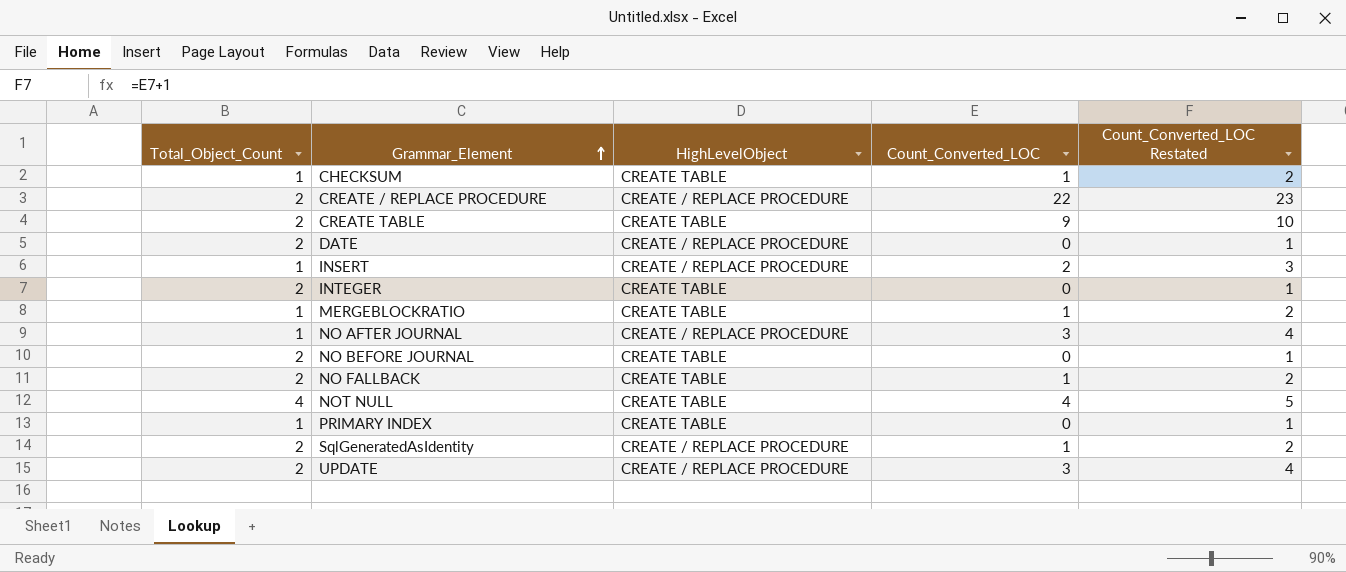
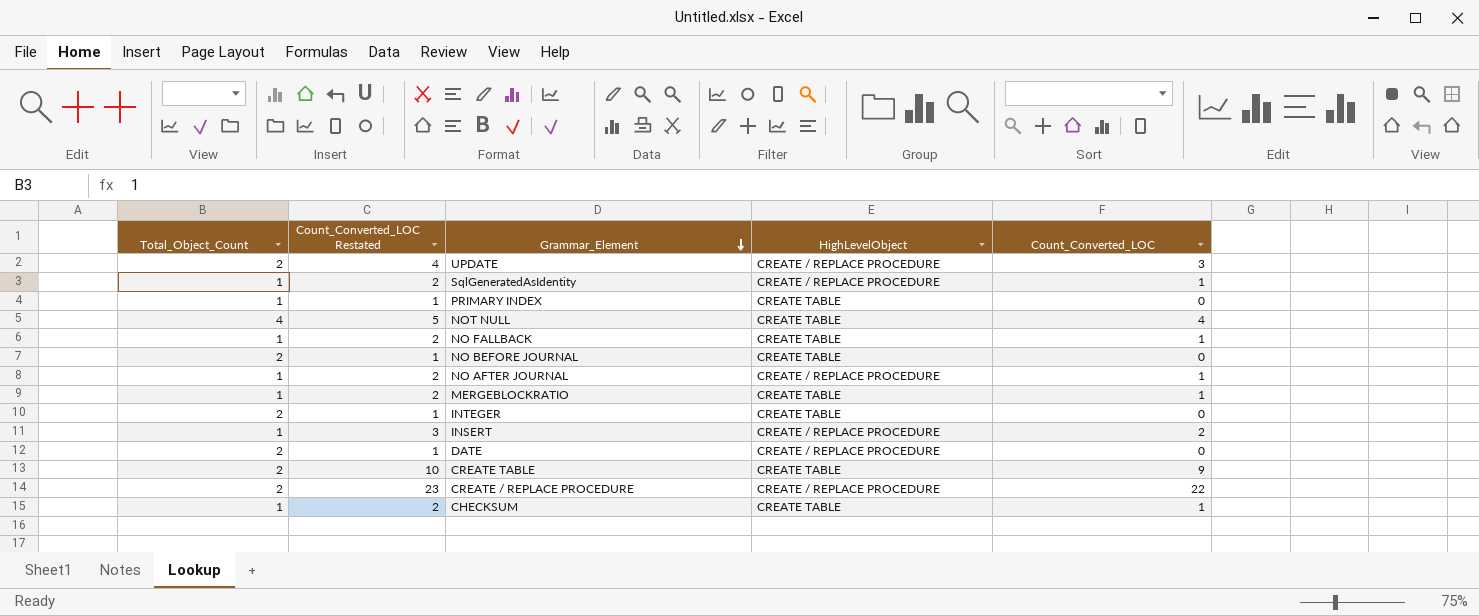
row order: Grammar_Element ascending -> Grammar_Element descending
column Count_Converted_LOC Restated | position: 5 -> 2
SqlGeneratedAsIdentity | Total_Object_Count: 2 -> 1
NO FALLBACK | Total_Object_Count: 2 -> 1
NO AFTER JOURNAL | Count_Converted_LOC Restated: 4 -> 2
NO AFTER JOURNAL | Count_Converted_LOC: 3 -> 1

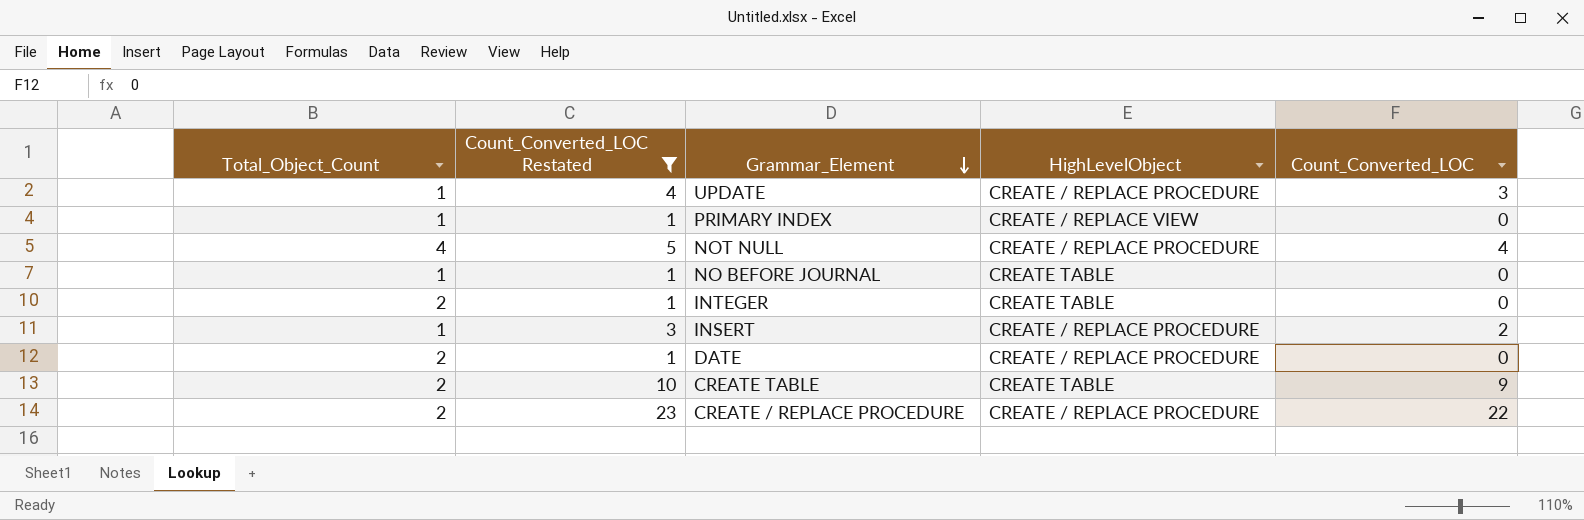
filter: none -> Count_Converted_LOC Restated != 2
UPDATE | Total_Object_Count: 2 -> 1
PRIMARY INDEX | HighLevelObject: CREATE TABLE -> CREATE / REPLACE VIEW
NOT NULL | HighLevelObject: CREATE TABLE -> CREATE / REPLACE PROCEDURE
NO BEFORE JOURNAL | Total_Object_Count: 2 -> 1

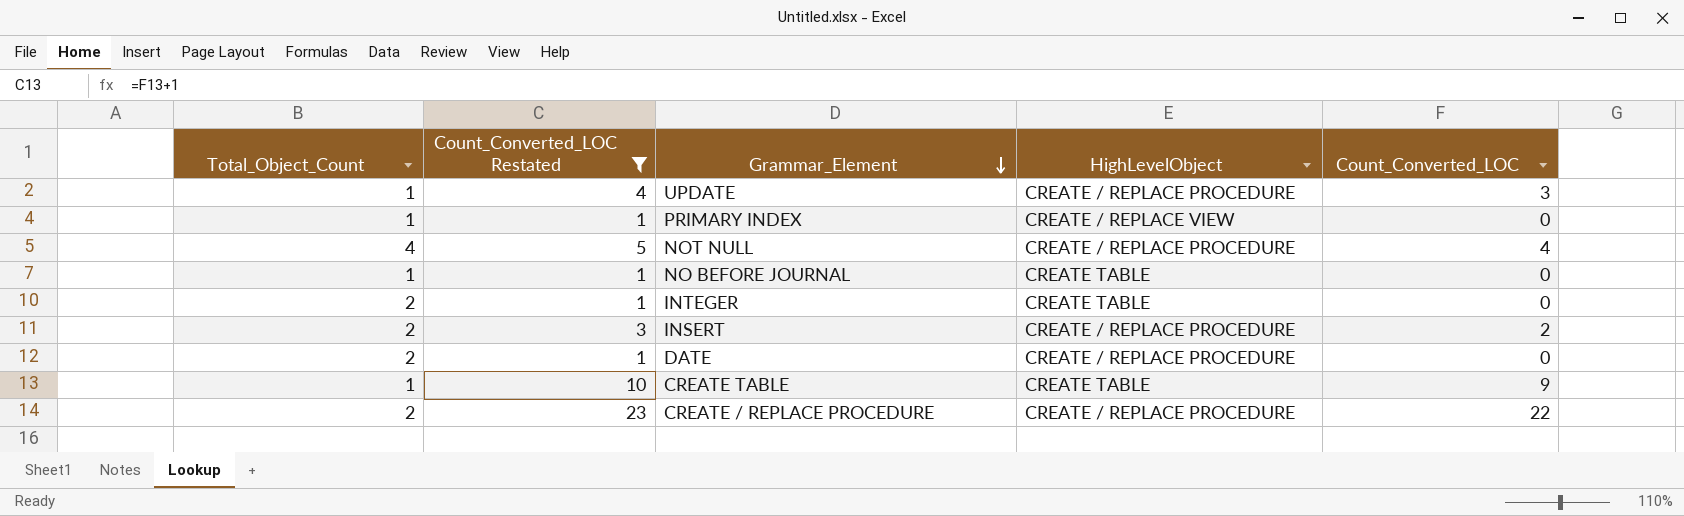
INSERT | Total_Object_Count: 1 -> 2
CREATE TABLE | Total_Object_Count: 2 -> 1

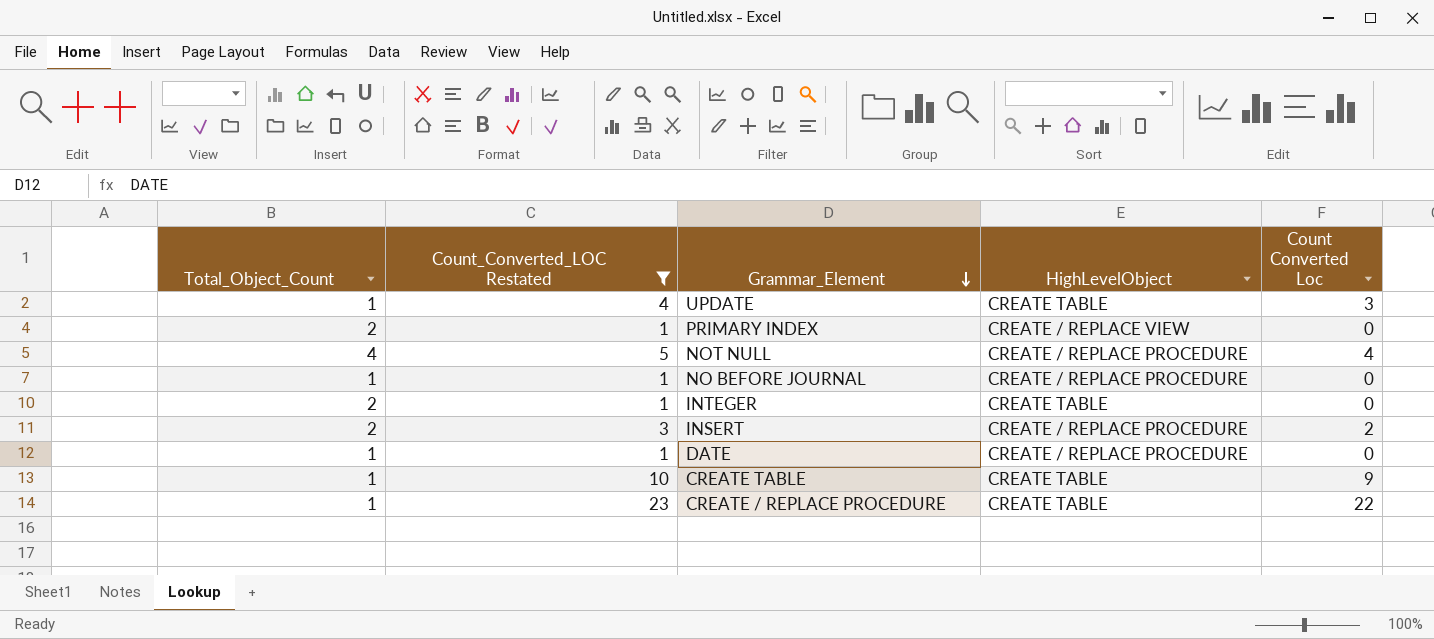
column name: Count_Converted_LOC -> Count Converted Loc
UPDATE | HighLevelObject: CREATE / REPLACE PROCEDURE -> CREATE TABLE
PRIMARY INDEX | Total_Object_Count: 1 -> 2
NO BEFORE JOURNAL | HighLevelObject: CREATE TABLE -> CREATE / REPLACE PROCEDURE
DATE | Total_Object_Count: 2 -> 1
CREATE / REPLACE PROCEDURE | Total_Object_Count: 2 -> 1
CREATE / REPLACE PROCEDURE | HighLevelObject: CREATE / REPLACE PROCEDURE -> CREATE TABLE

